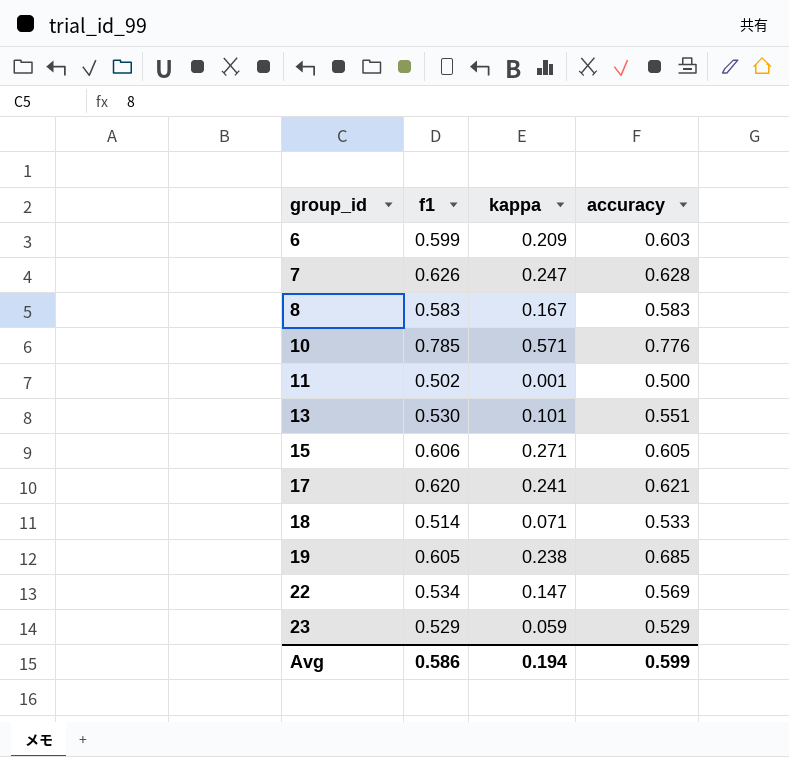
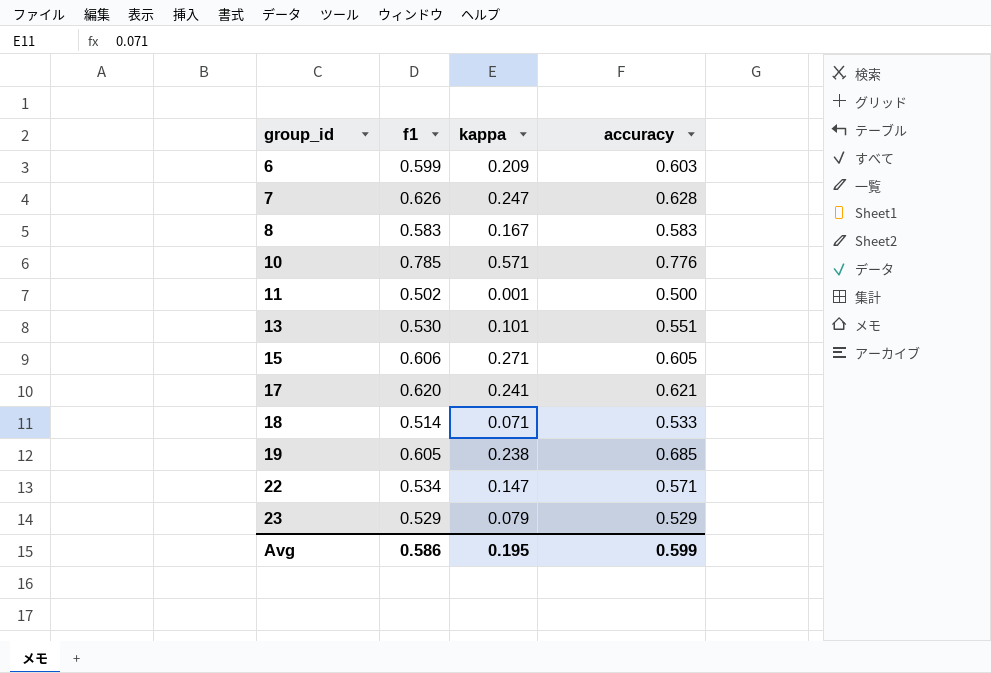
22 | accuracy: 0.569 -> 0.571
23 | kappa: 0.059 -> 0.079
Avg | kappa: 0.194 -> 0.195

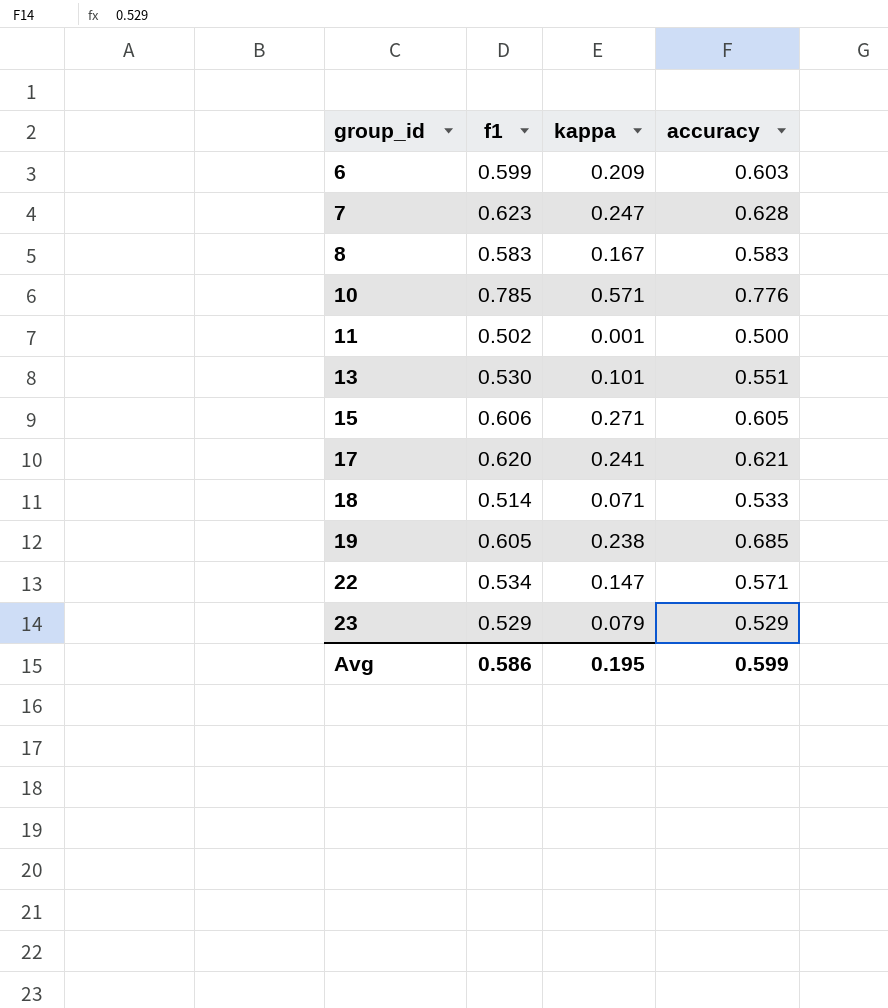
7 | f1: 0.626 -> 0.623

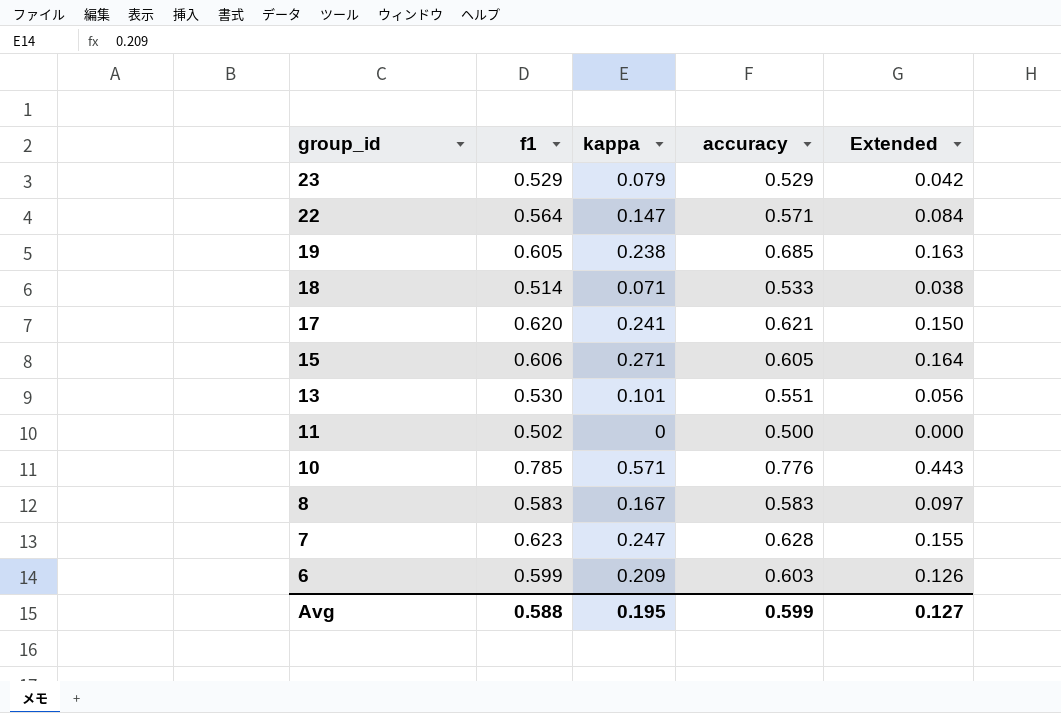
row order: group_id ascending -> group_id descending
column Extended | formula: none -> [kappa] * [accuracy]
22 | f1: 0.534 -> 0.564
11 | kappa: 0.001 -> 0
Avg | f1: 0.586 -> 0.588

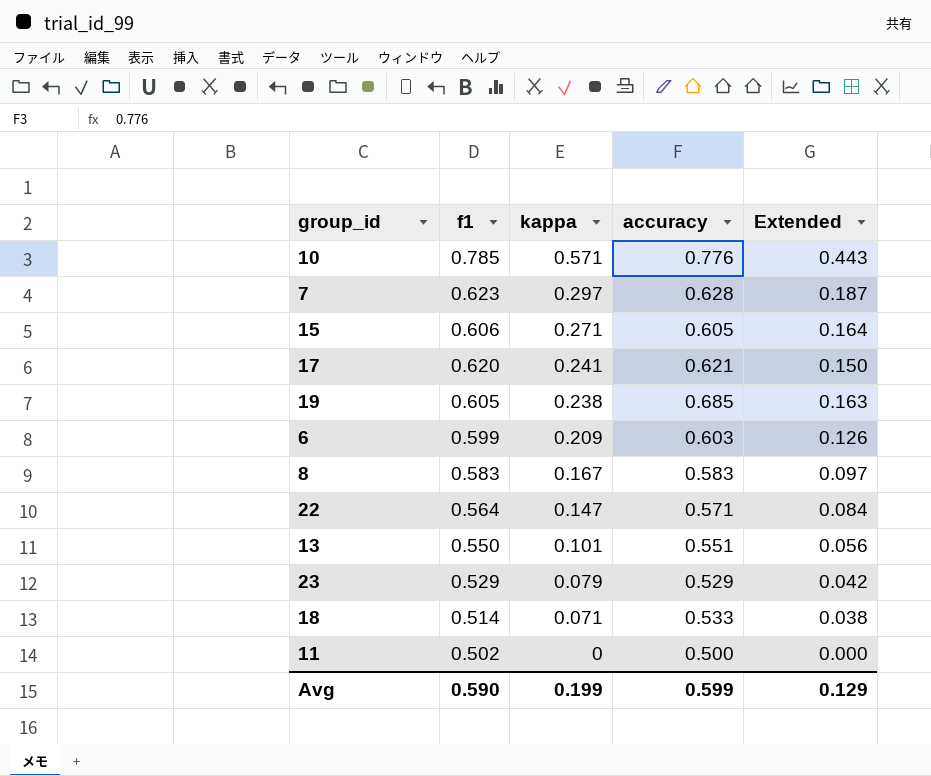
row order: group_id descending -> kappa descending
7 | kappa: 0.247 -> 0.297
7 | Extended: 0.155 -> 0.187
13 | f1: 0.530 -> 0.550
Avg | f1: 0.588 -> 0.590
Avg | kappa: 0.195 -> 0.199
Avg | Extended: 0.127 -> 0.129

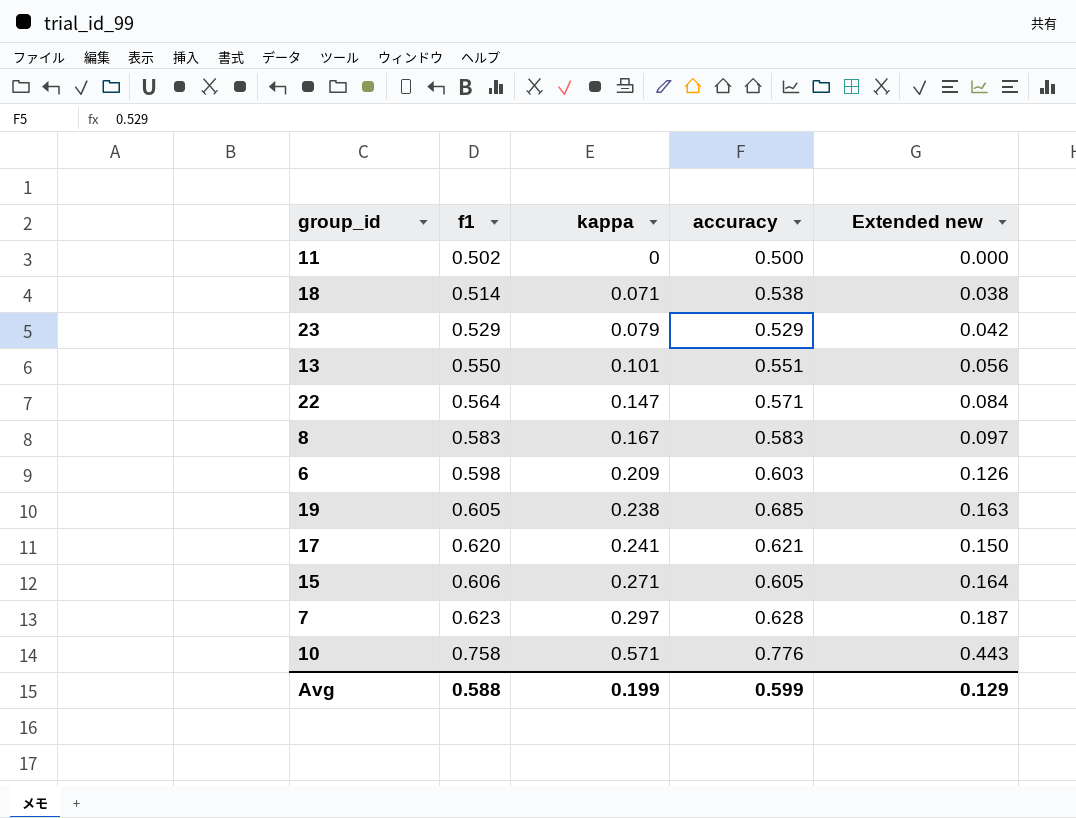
row order: kappa descending -> kappa ascending
column name: Extended -> Extended new
18 | accuracy: 0.533 -> 0.538
6 | f1: 0.599 -> 0.598
10 | f1: 0.785 -> 0.758
Avg | f1: 0.590 -> 0.588

